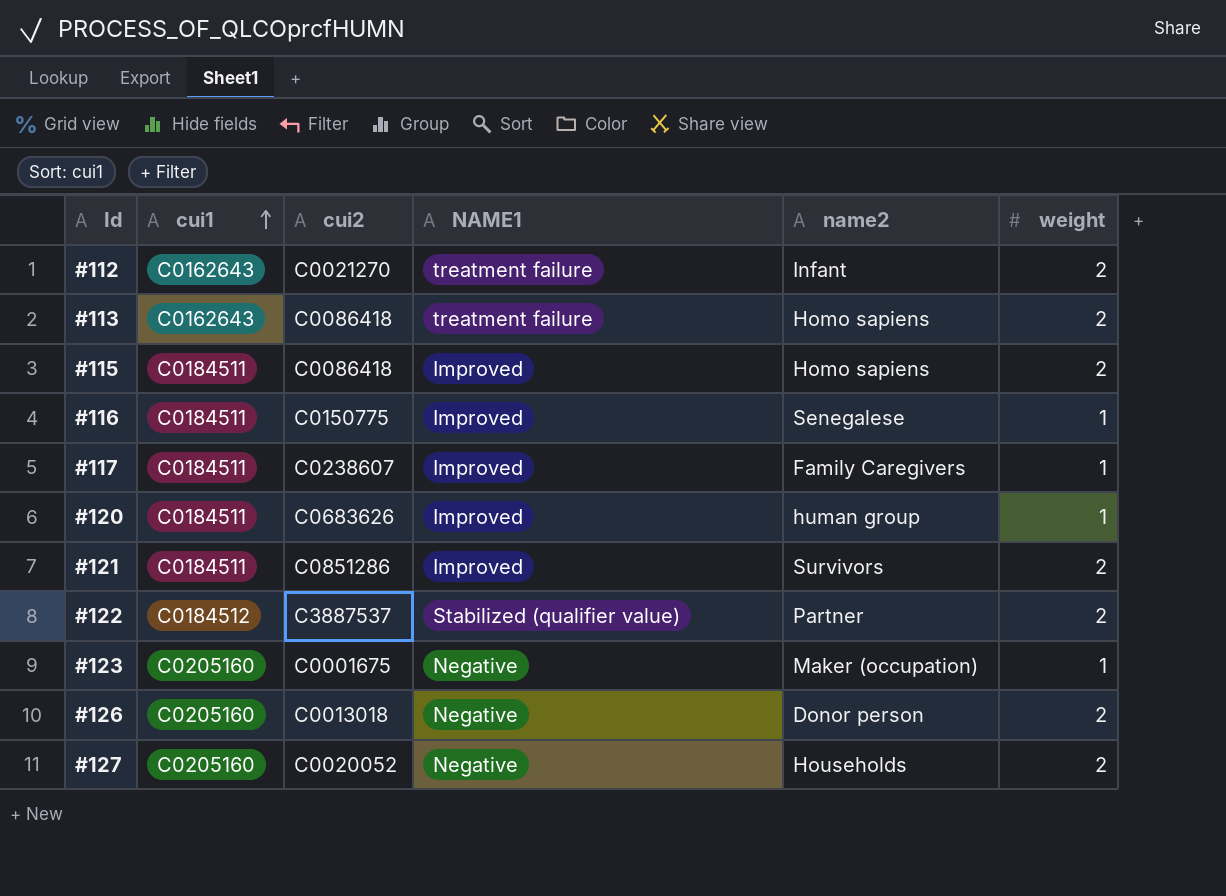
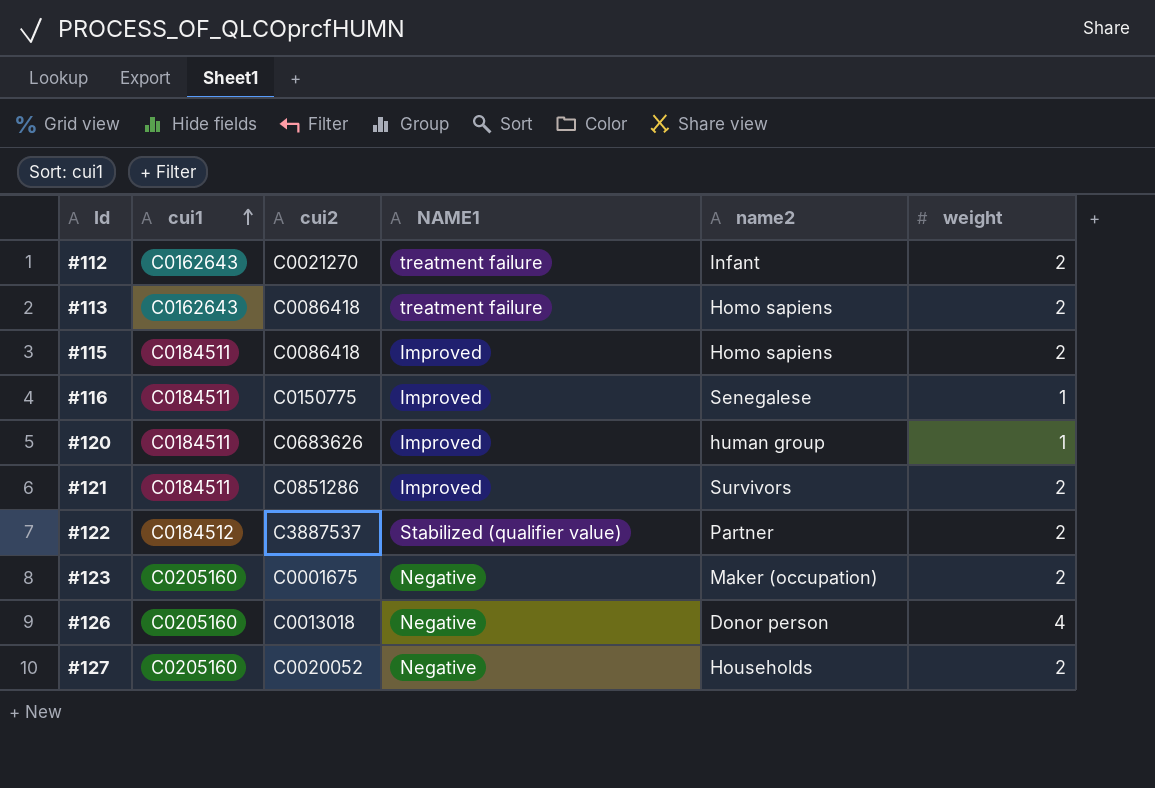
row #117: C0184511 | C0238607 | Improved | Family Caregivers | 1 -> none
#123 | weight: 1 -> 2
#126 | weight: 2 -> 4

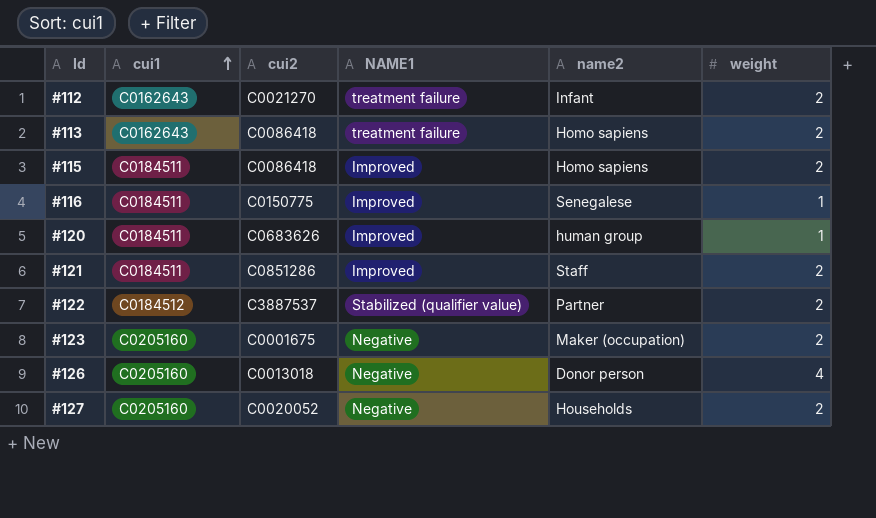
#121 | name2: Survivors -> Staff

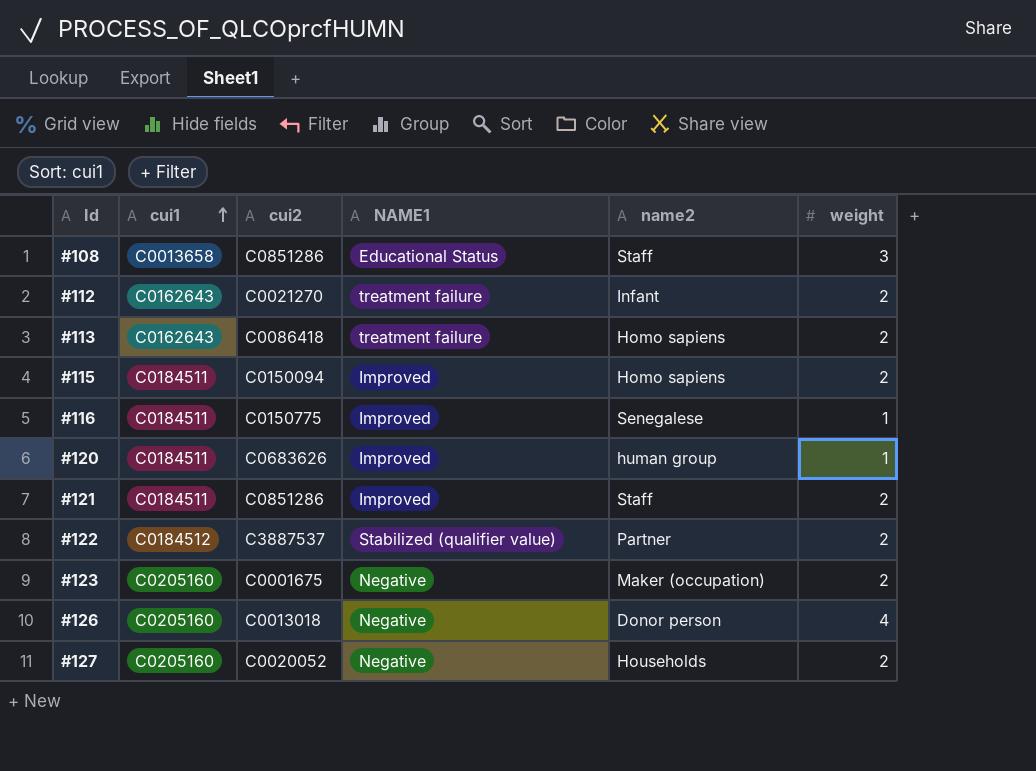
row #108: none -> C0013658 | C0851286 | Educational Status | Staff | 3
#115 | cui2: C0086418 -> C0150094

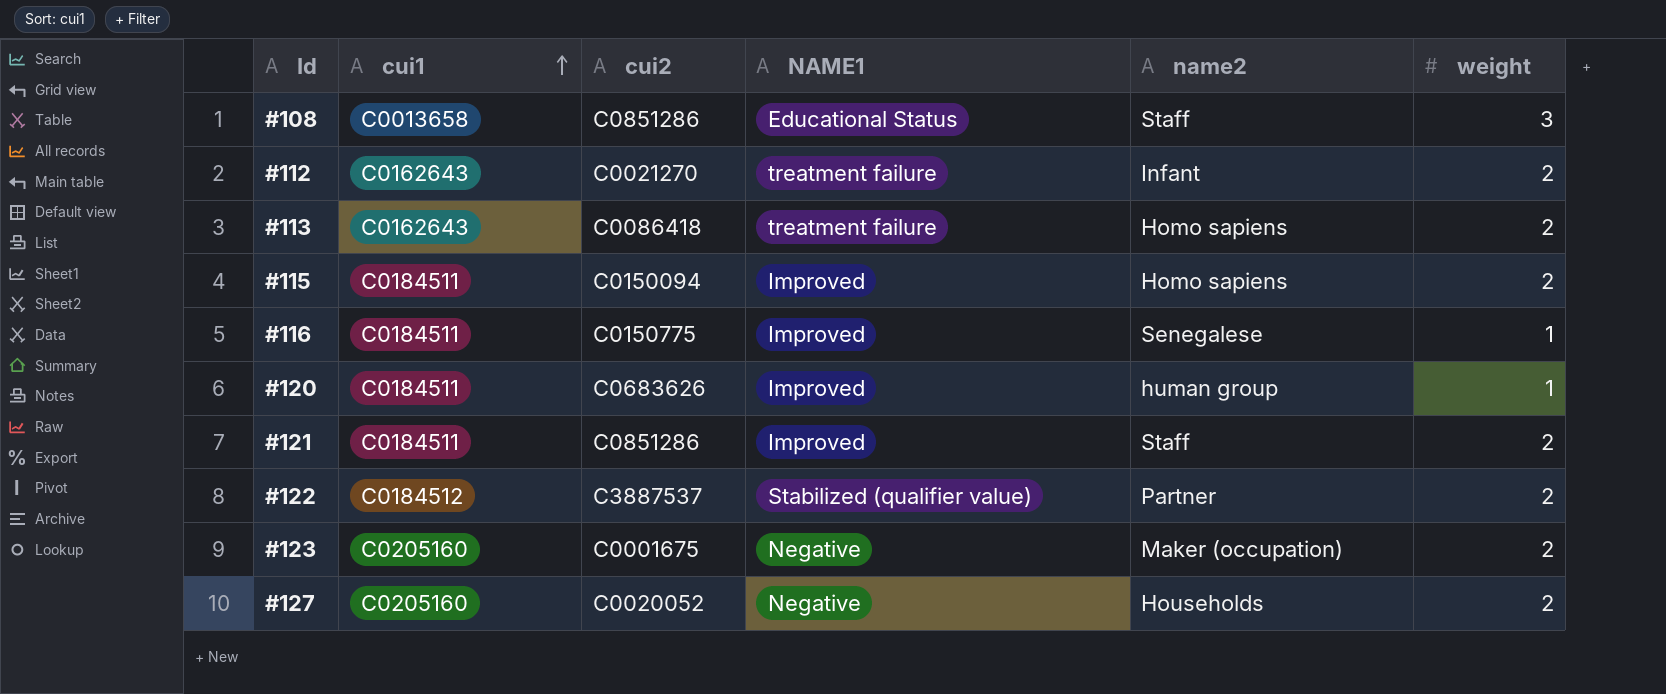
row #126: C0205160 | C0013018 | Negative | Donor person | 4 -> none

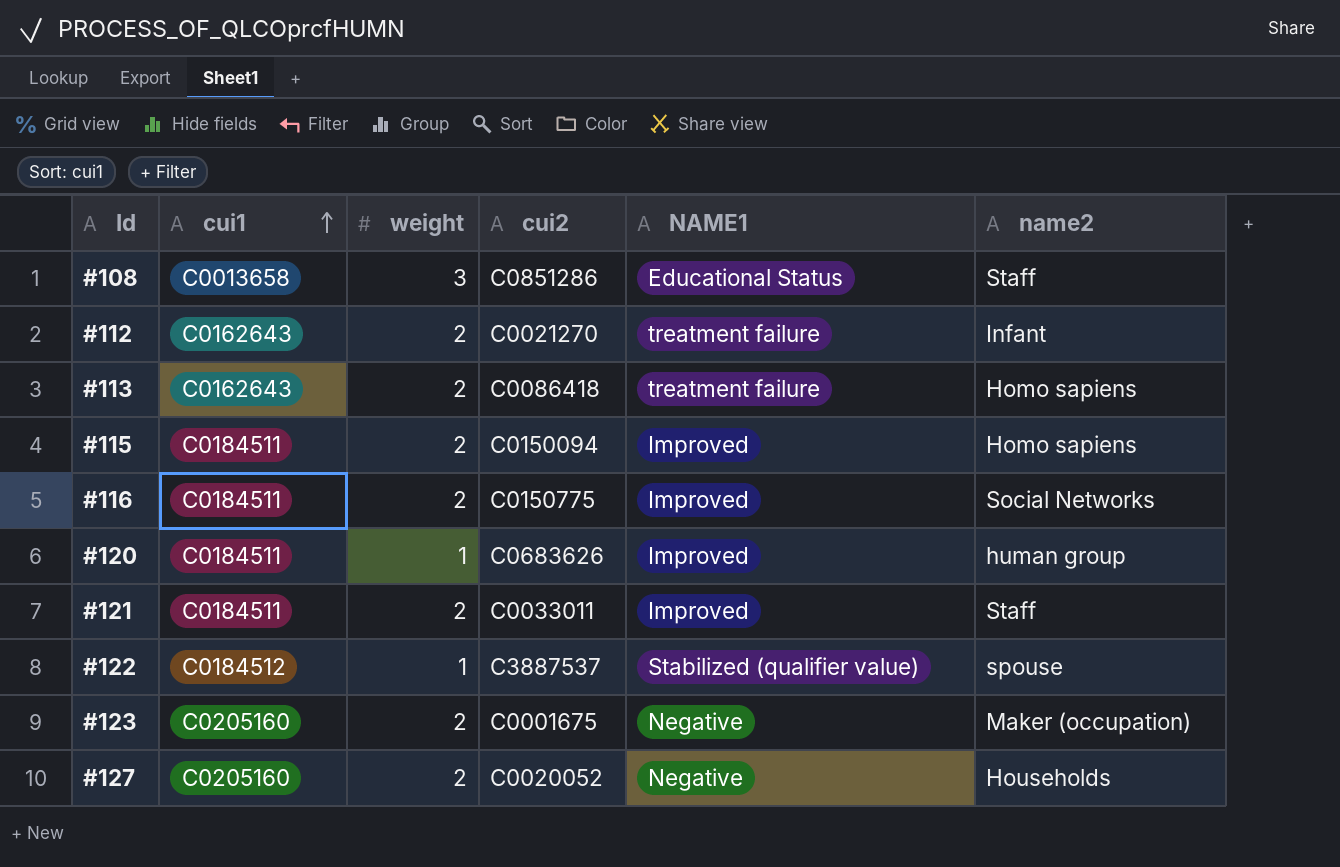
column weight | position: 6 -> 3
#116 | weight: 1 -> 2
#116 | name2: Senegalese -> Social Networks
#121 | cui2: C0851286 -> C0033011
#122 | weight: 2 -> 1
#122 | name2: Partner -> spouse

